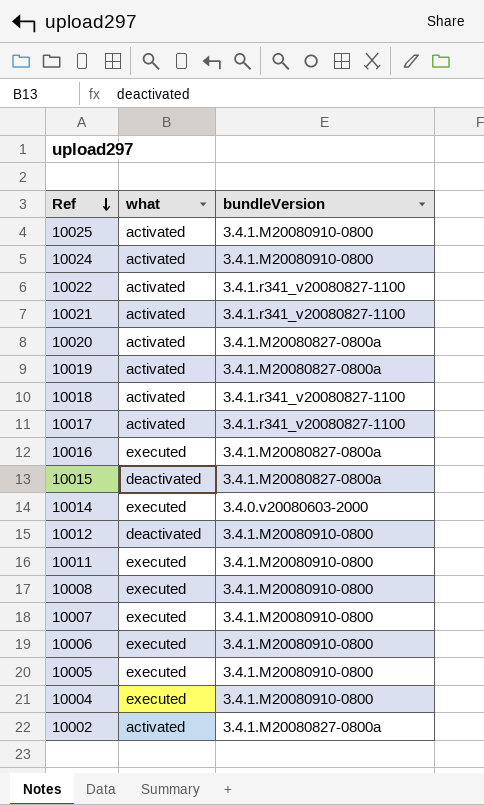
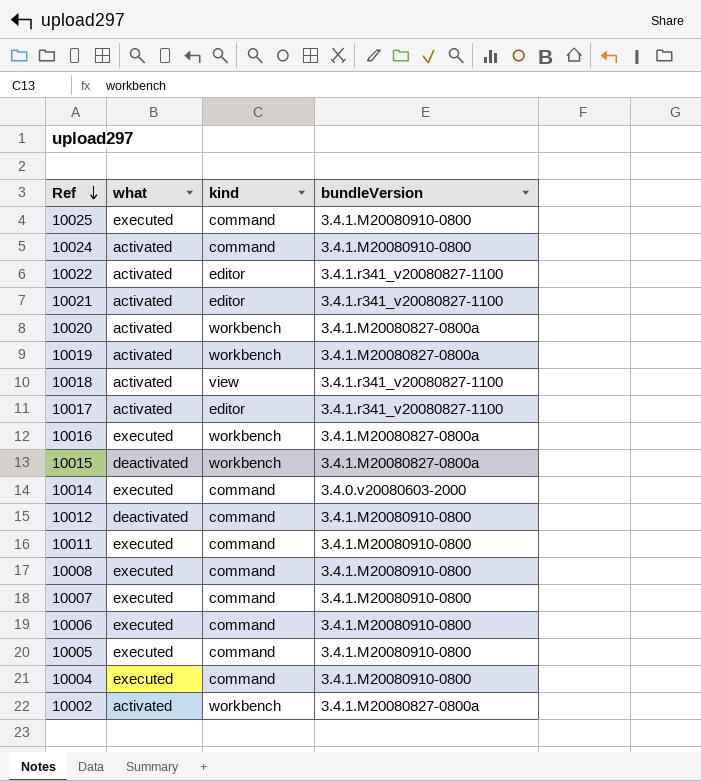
column kind | position: none -> 3
10025 | what: activated -> executed

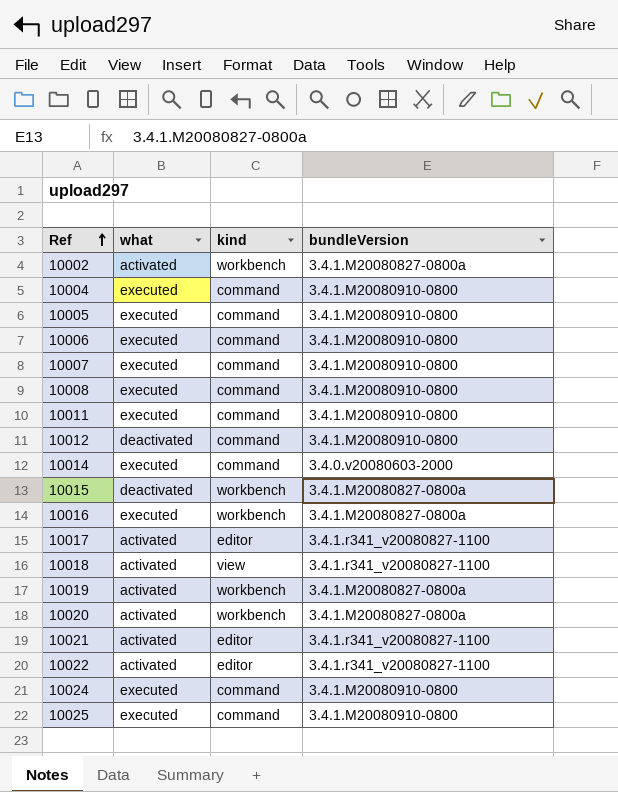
row order: Ref descending -> Ref ascending
10024 | what: activated -> executed

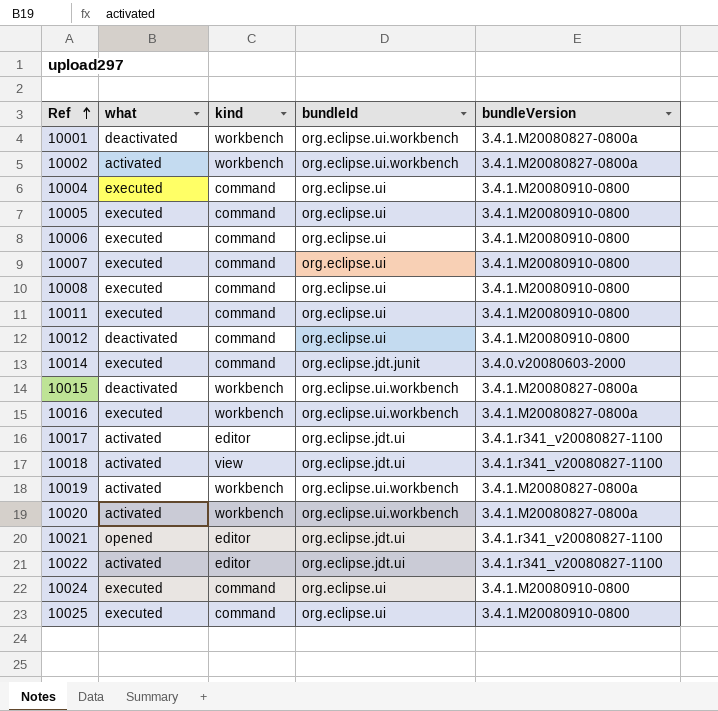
column bundleId | position: none -> 4
row 10001: none -> deactivated | workbench | org.eclipse.ui.workbench | 3.4.1.M20080827-0800a
10021 | what: activated -> opened

